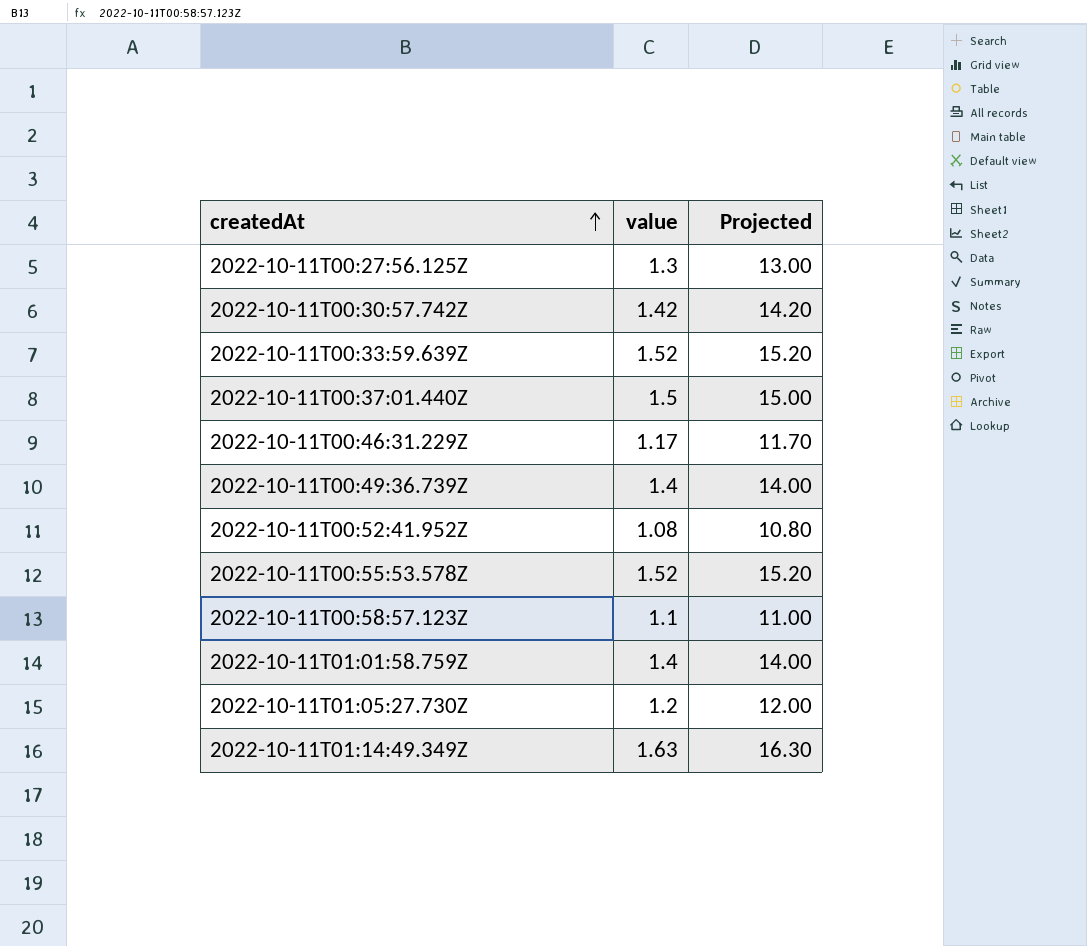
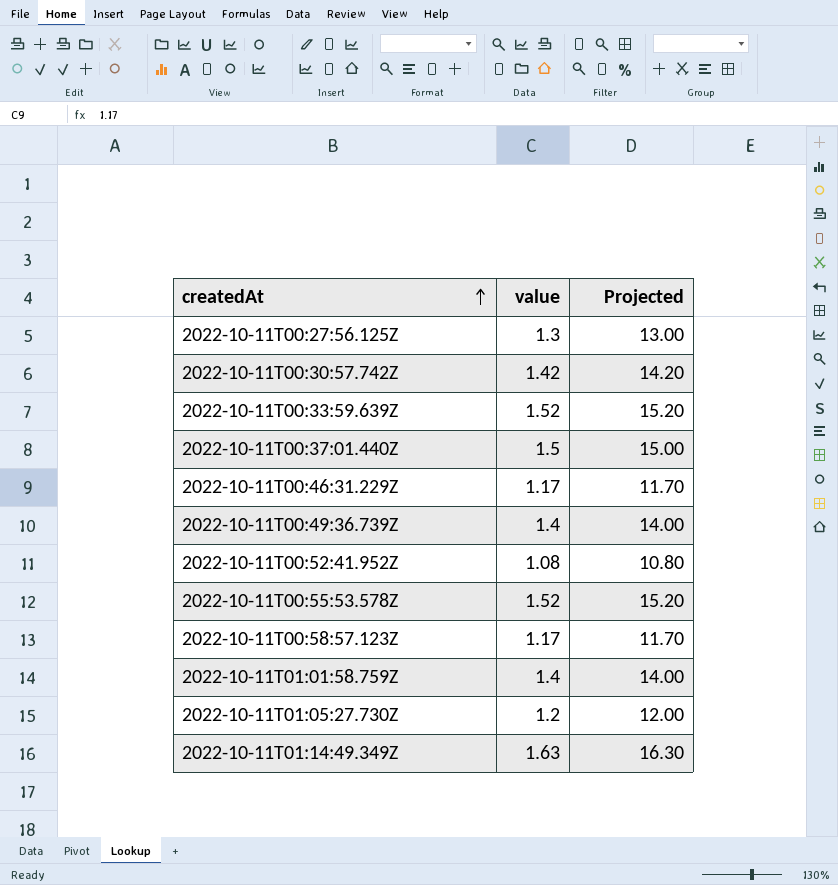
2022-10-11T00:58:57.123Z | value: 1.1 -> 1.17
2022-10-11T00:58:57.123Z | Projected: 11.00 -> 11.70

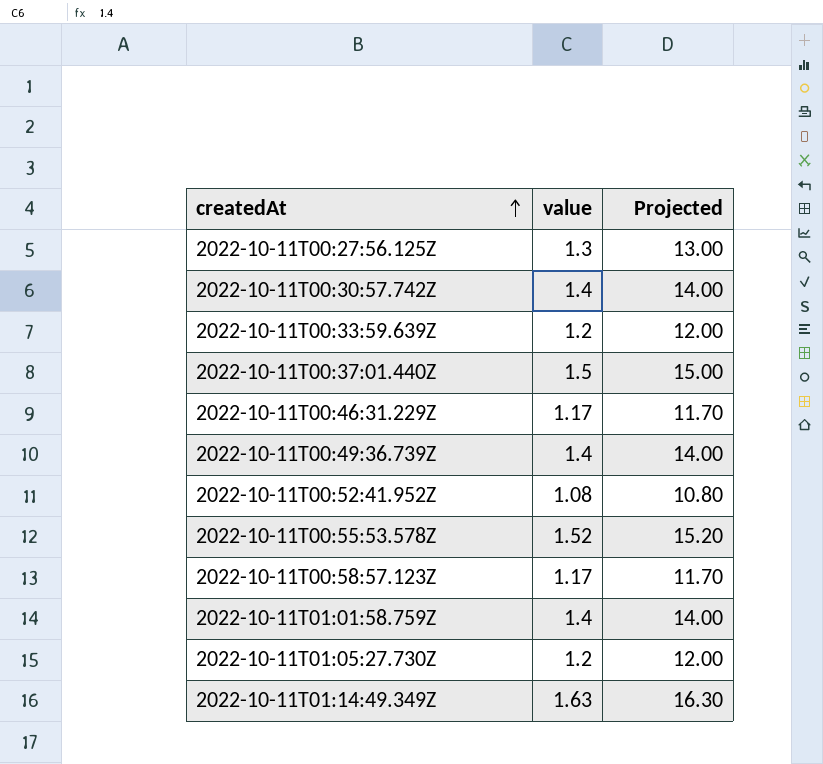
2022-10-11T00:30:57.742Z | value: 1.42 -> 1.4
2022-10-11T00:30:57.742Z | Projected: 14.20 -> 14.00
2022-10-11T00:33:59.639Z | value: 1.52 -> 1.2
2022-10-11T00:33:59.639Z | Projected: 15.20 -> 12.00

